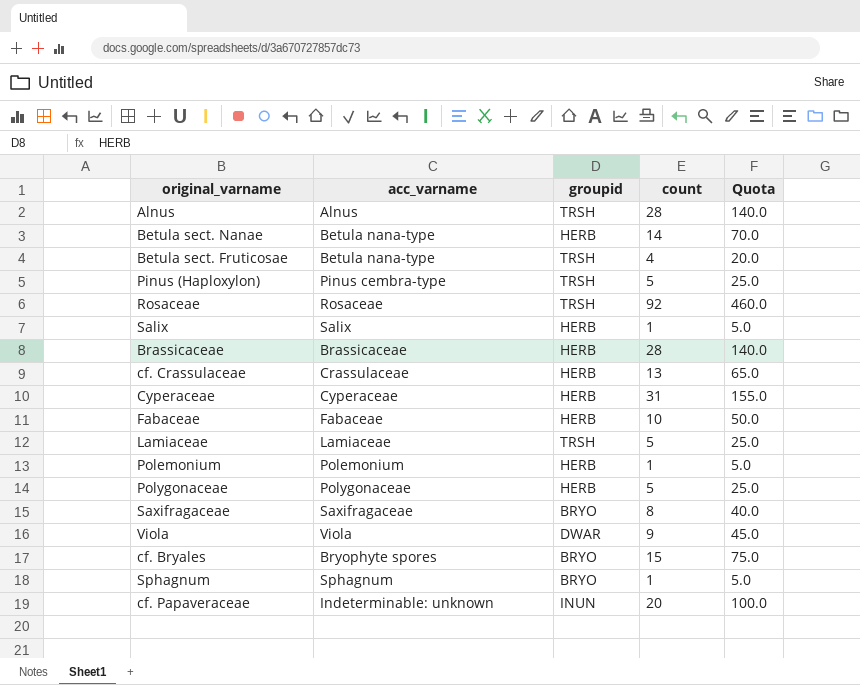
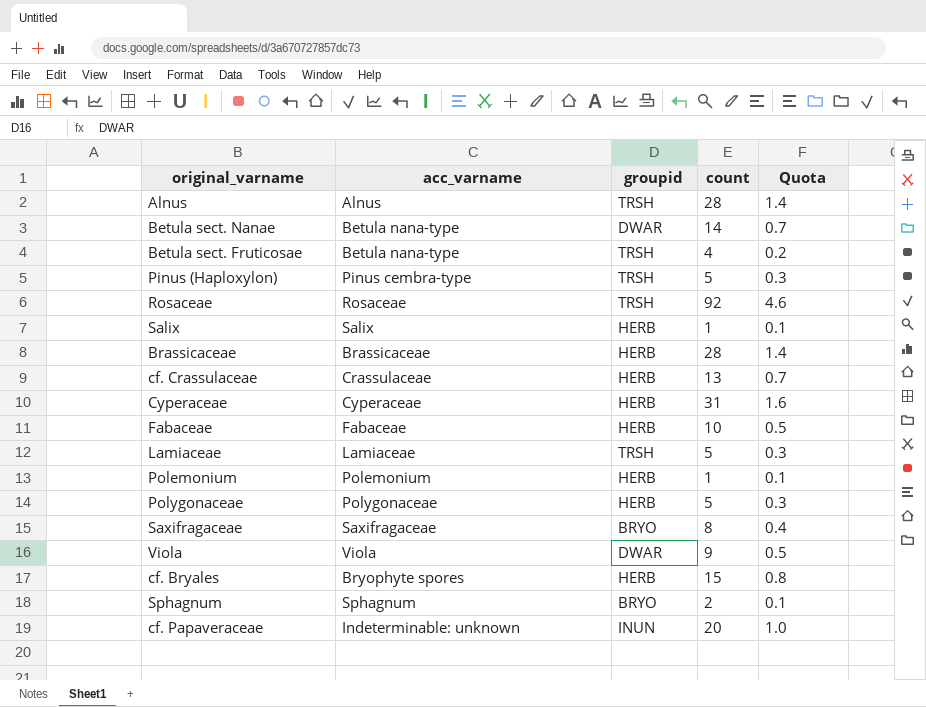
column Quota | formula: [count] * 5 -> [count] * 0.05
Betula sect. Nanae | groupid: HERB -> DWAR
cf. Bryales | groupid: BRYO -> HERB
Sphagnum | count: 1 -> 2

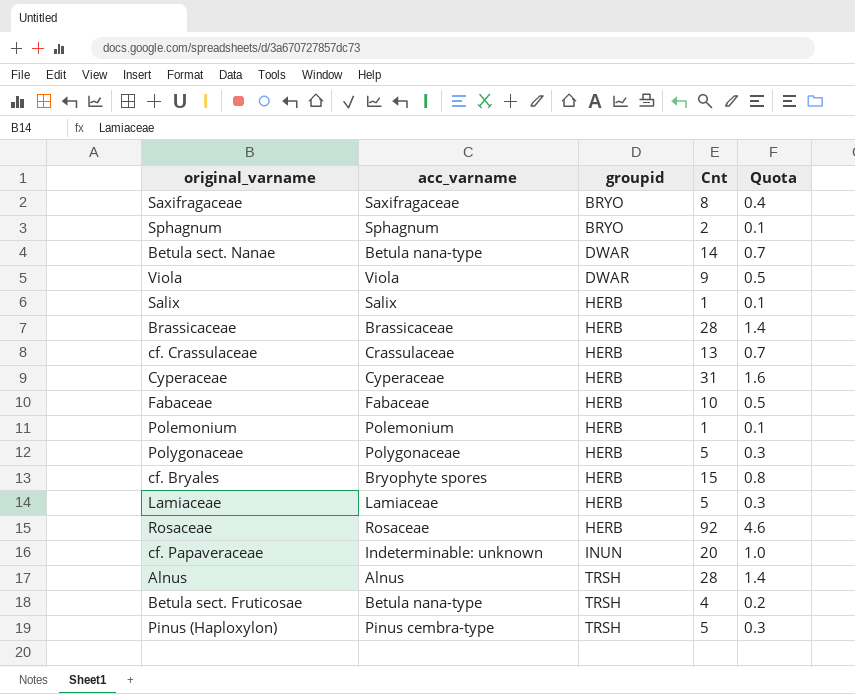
row order: none -> groupid ascending
column name: count -> Cnt
Lamiaceae | groupid: TRSH -> HERB
Rosaceae | groupid: TRSH -> HERB

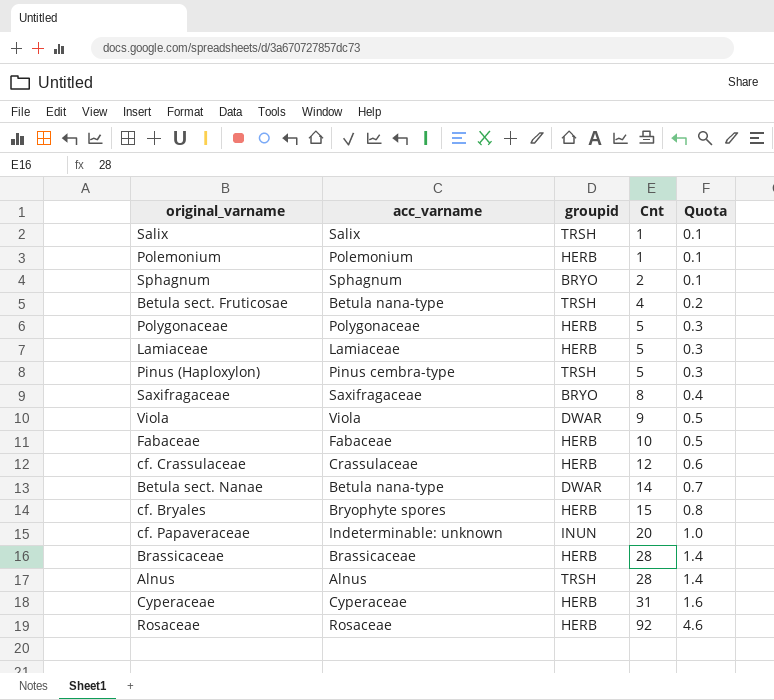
row order: groupid ascending -> Cnt ascending
Salix | groupid: HERB -> TRSH
cf. Crassulaceae | Cnt: 13 -> 12
cf. Crassulaceae | Quota: 0.7 -> 0.6

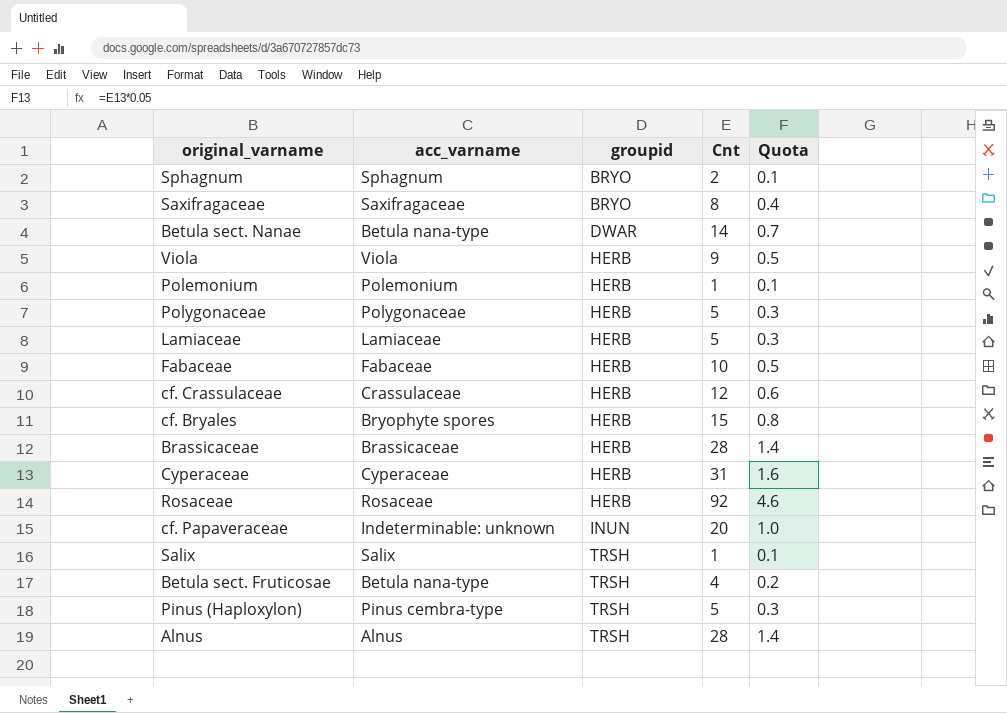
row order: Cnt ascending -> groupid ascending
Viola | groupid: DWAR -> HERB

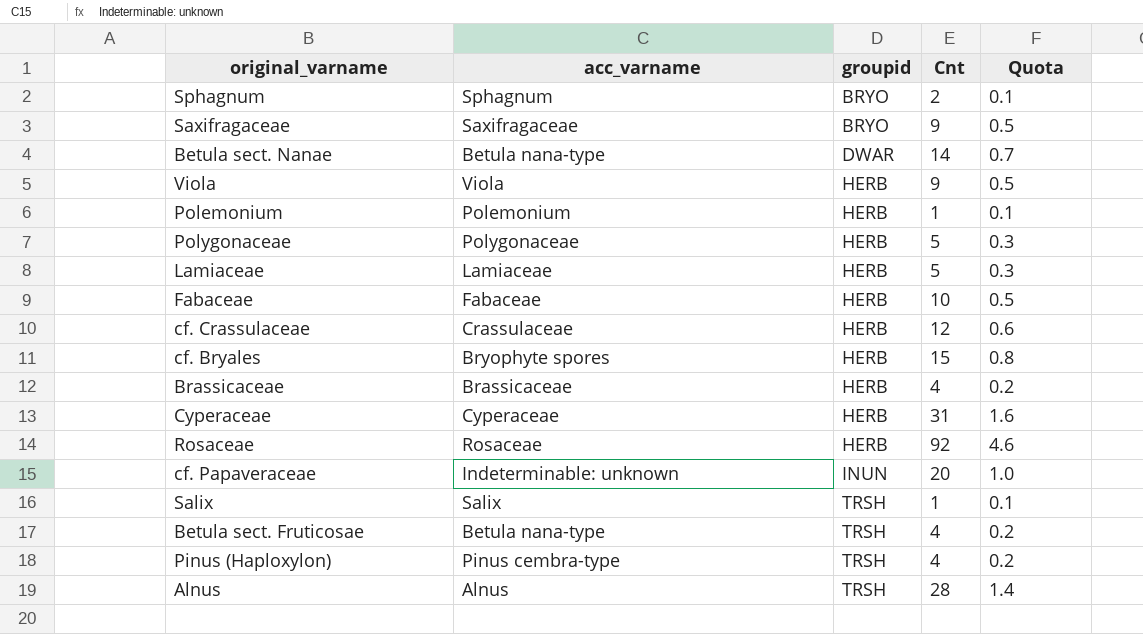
Saxifragaceae | Cnt: 8 -> 9
Saxifragaceae | Quota: 0.4 -> 0.5
Brassicaceae | Cnt: 28 -> 4
Brassicaceae | Quota: 1.4 -> 0.2
Pinus (Haploxylon) | Cnt: 5 -> 4
Pinus (Haploxylon) | Quota: 0.3 -> 0.2

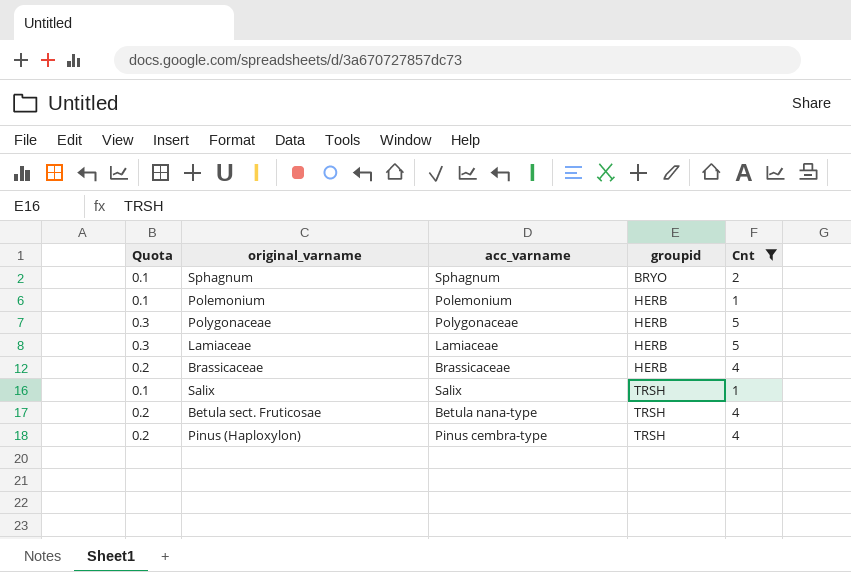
filter: none -> Cnt <= 5
column Quota | position: 5 -> 1

